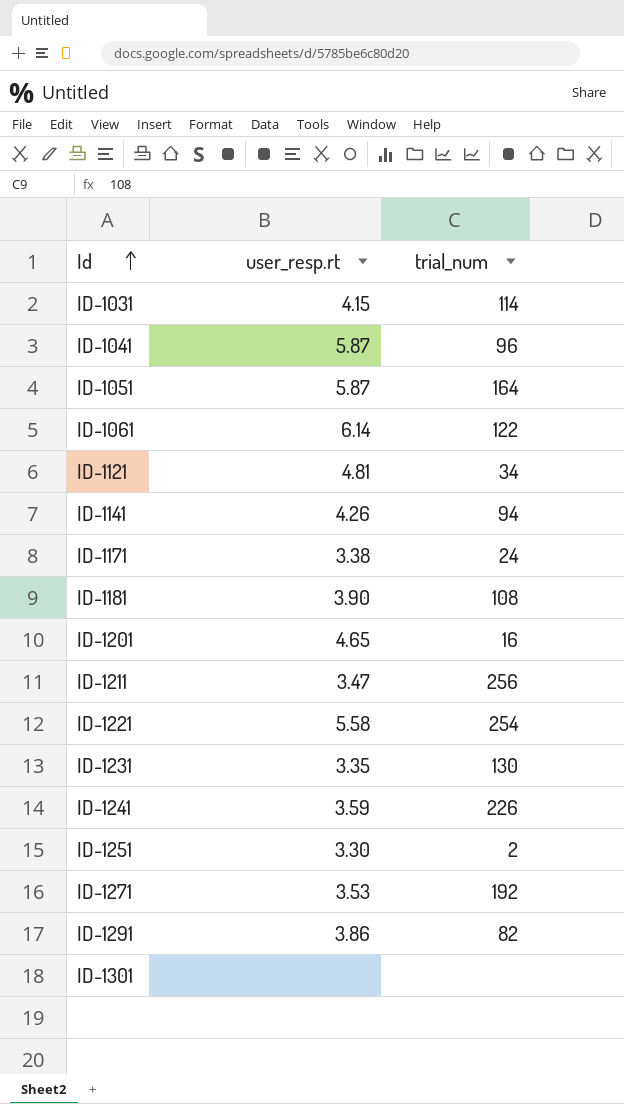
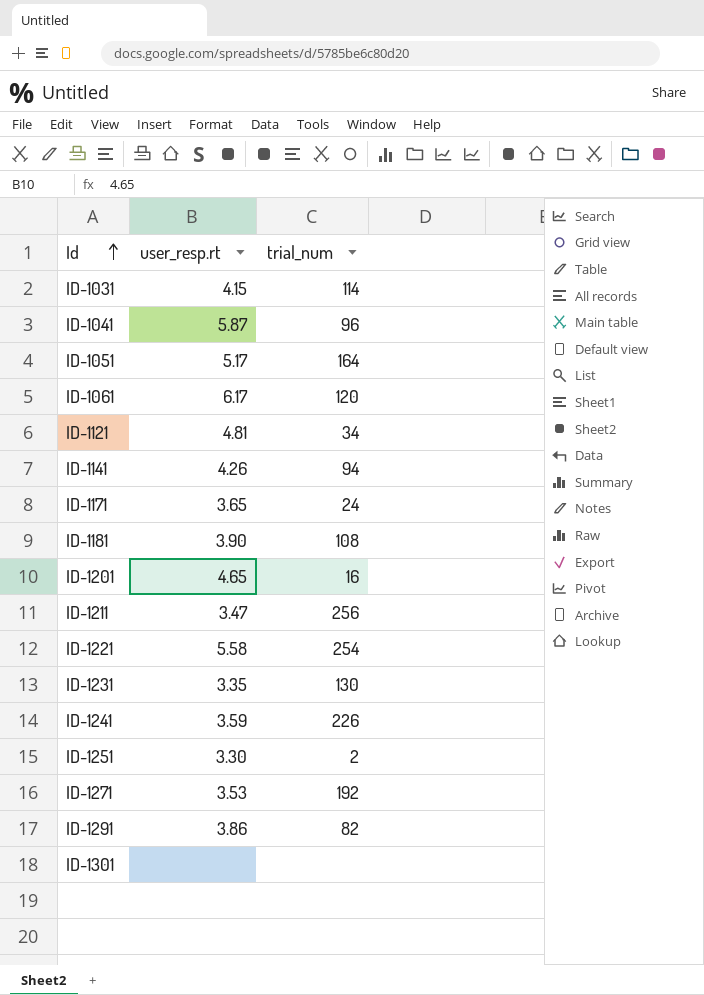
ID-1051 | user_resp.rt: 5.87 -> 5.17
ID-1061 | user_resp.rt: 6.14 -> 6.17
ID-1061 | trial_num: 122 -> 120
ID-1171 | user_resp.rt: 3.38 -> 3.65

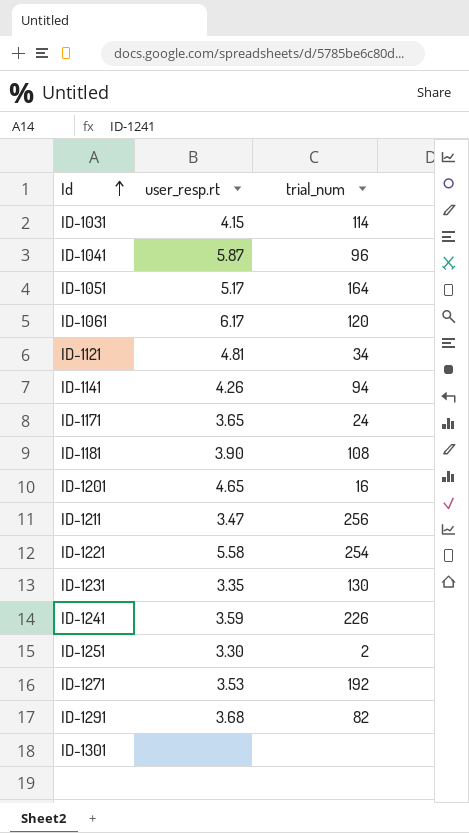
ID-1291 | user_resp.rt: 3.86 -> 3.68

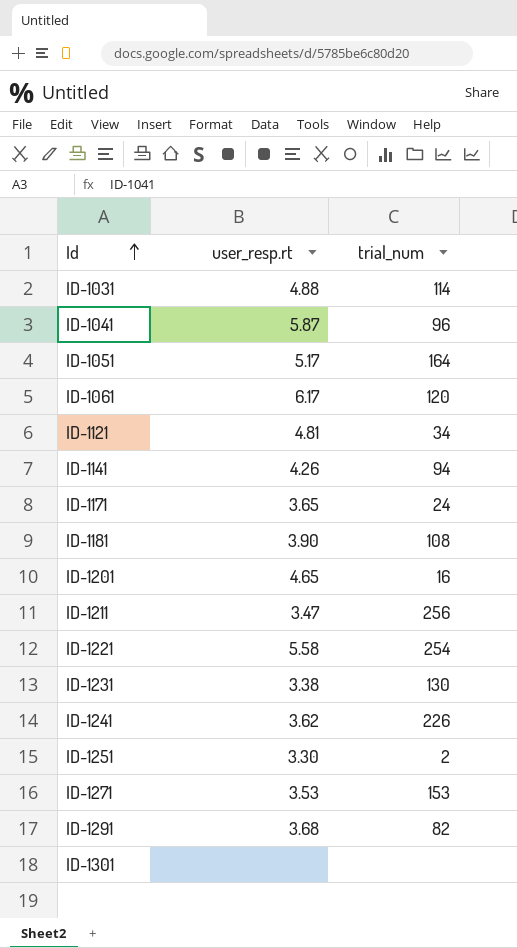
ID-1031 | user_resp.rt: 4.15 -> 4.88
ID-1231 | user_resp.rt: 3.35 -> 3.38
ID-1241 | user_resp.rt: 3.59 -> 3.62
ID-1271 | trial_num: 192 -> 153

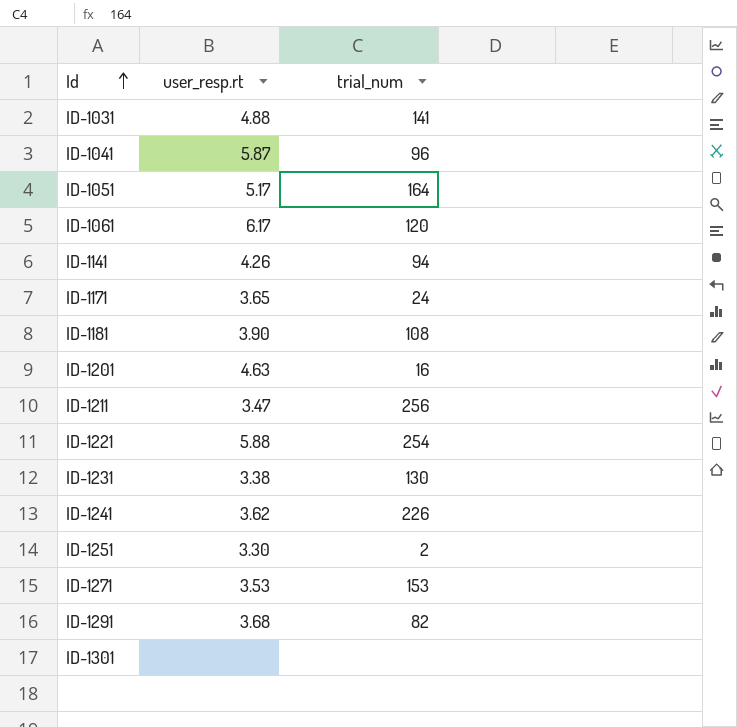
row ID-1121: 4.81 | 34 -> none
ID-1031 | trial_num: 114 -> 141
ID-1201 | user_resp.rt: 4.65 -> 4.63
ID-1221 | user_resp.rt: 5.58 -> 5.88

